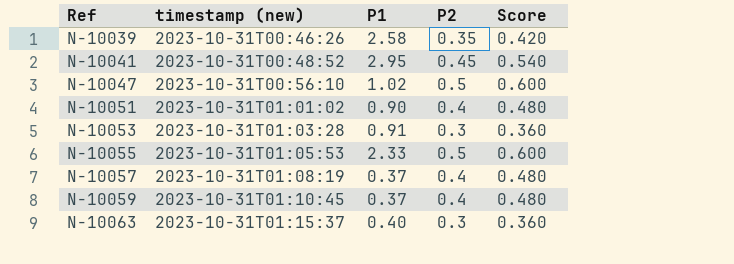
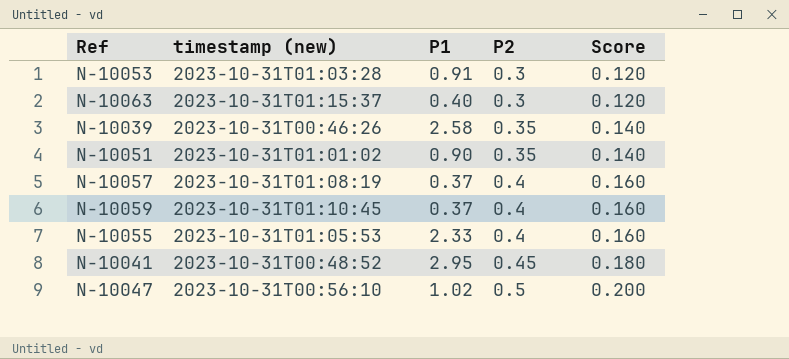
row order: Ref ascending -> P2 ascending
column Score | formula: [P2] * 1.2 -> [P2] * 0.4
N-10051 | P2: 0.4 -> 0.35
N-10055 | P2: 0.5 -> 0.4

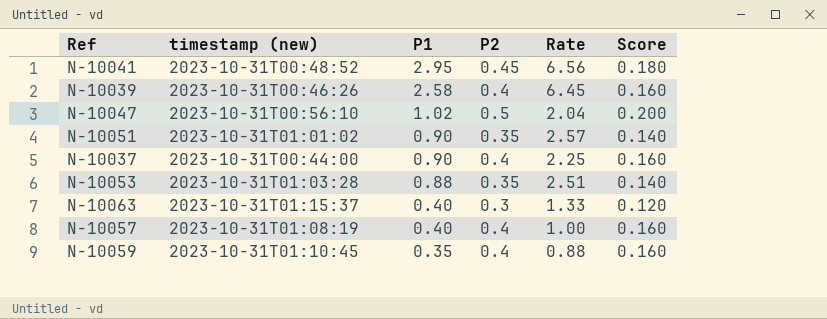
row order: P2 ascending -> P1 descending
column Rate | formula: none -> [P1] / [P2]
row N-10055: 2023-10-31T01:05:53 | 2.33 | 0.4 | 0.160 -> none
N-10039 | P2: 0.35 -> 0.4
N-10039 | Score: 0.140 -> 0.160
row N-10037: none -> 2023-10-31T00:44:00 | 0.90 | 0.4 | 2.25 | 0.160
N-10053 | P1: 0.91 -> 0.88
N-10053 | P2: 0.3 -> 0.35
N-10053 | Score: 0.120 -> 0.140
N-10057 | P1: 0.37 -> 0.40
N-10059 | P1: 0.37 -> 0.35

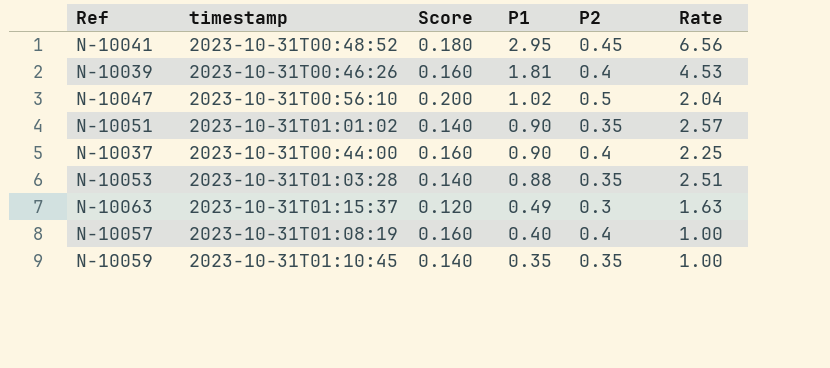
column name: timestamp (new) -> timestamp
column Score | position: 6 -> 3
N-10039 | P1: 2.58 -> 1.81
N-10039 | Rate: 6.45 -> 4.53
N-10063 | P1: 0.40 -> 0.49
N-10063 | Rate: 1.33 -> 1.63
N-10059 | Score: 0.160 -> 0.140
N-10059 | P2: 0.4 -> 0.35
N-10059 | Rate: 0.88 -> 1.00

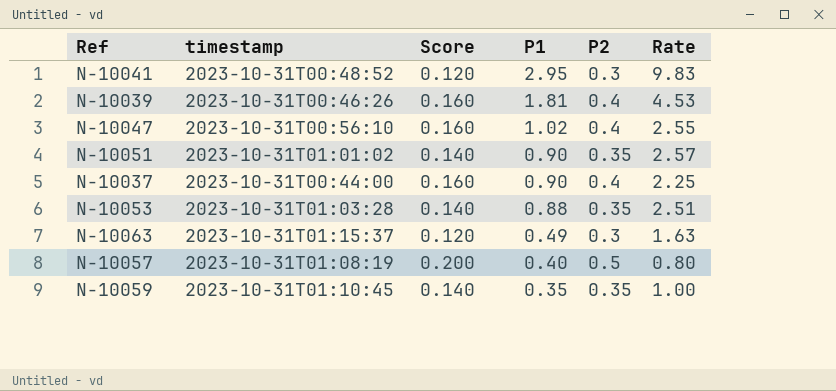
N-10041 | Score: 0.180 -> 0.120
N-10041 | P2: 0.45 -> 0.3
N-10041 | Rate: 6.56 -> 9.83
N-10047 | Score: 0.200 -> 0.160
N-10047 | P2: 0.5 -> 0.4
N-10047 | Rate: 2.04 -> 2.55
N-10057 | Score: 0.160 -> 0.200
N-10057 | P2: 0.4 -> 0.5
N-10057 | Rate: 1.00 -> 0.80

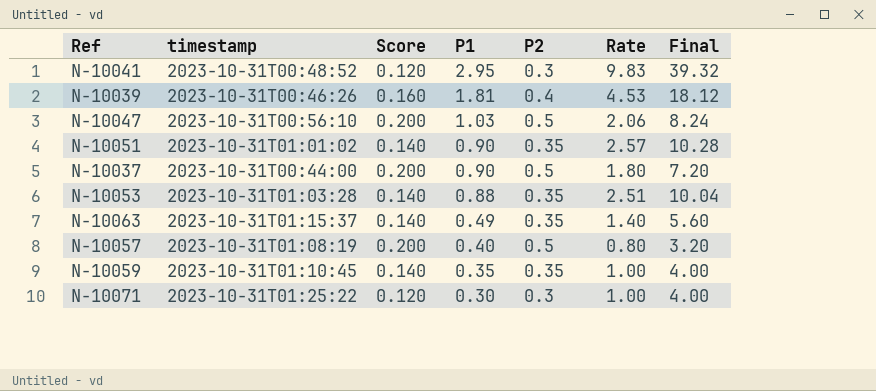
column Final | formula: none -> [Rate] * 4
N-10047 | Score: 0.160 -> 0.200
N-10047 | P1: 1.02 -> 1.03
N-10047 | P2: 0.4 -> 0.5
N-10047 | Rate: 2.55 -> 2.06
N-10037 | Score: 0.160 -> 0.200
N-10037 | P2: 0.4 -> 0.5
N-10037 | Rate: 2.25 -> 1.80
N-10063 | Score: 0.120 -> 0.140
N-10063 | P2: 0.3 -> 0.35
N-10063 | Rate: 1.63 -> 1.40
row N-10071: none -> 2023-10-31T01:25:22 | 0.120 | 0.30 | 0.3 | 1.00 | 4.00

